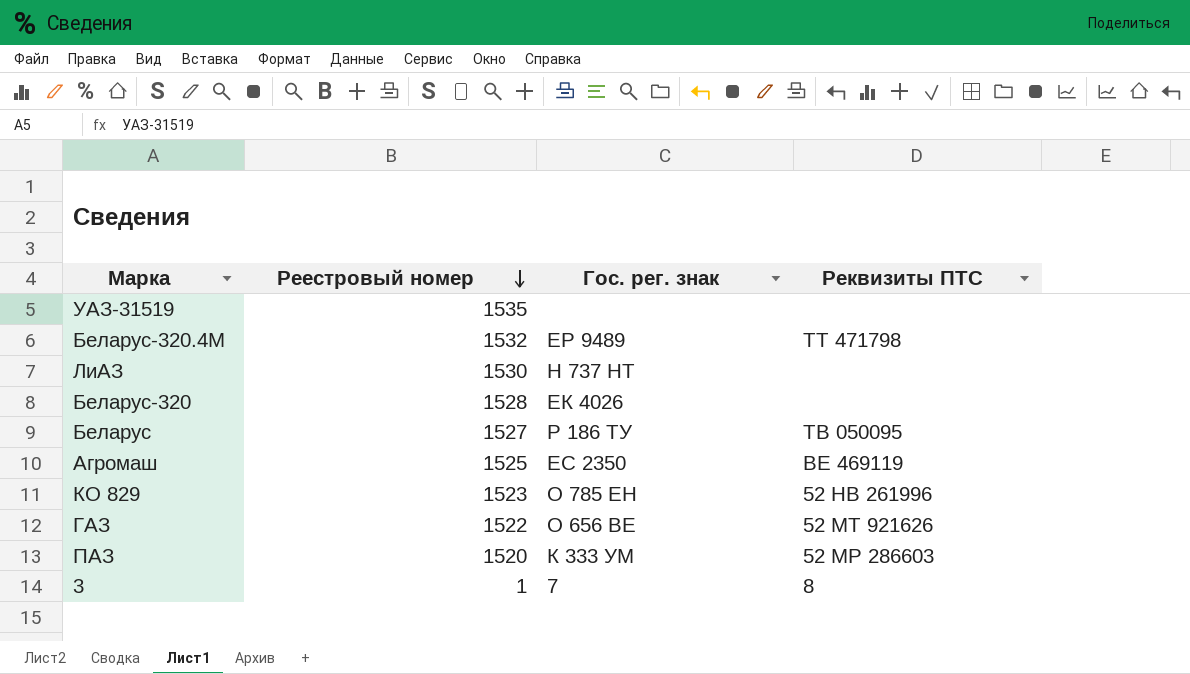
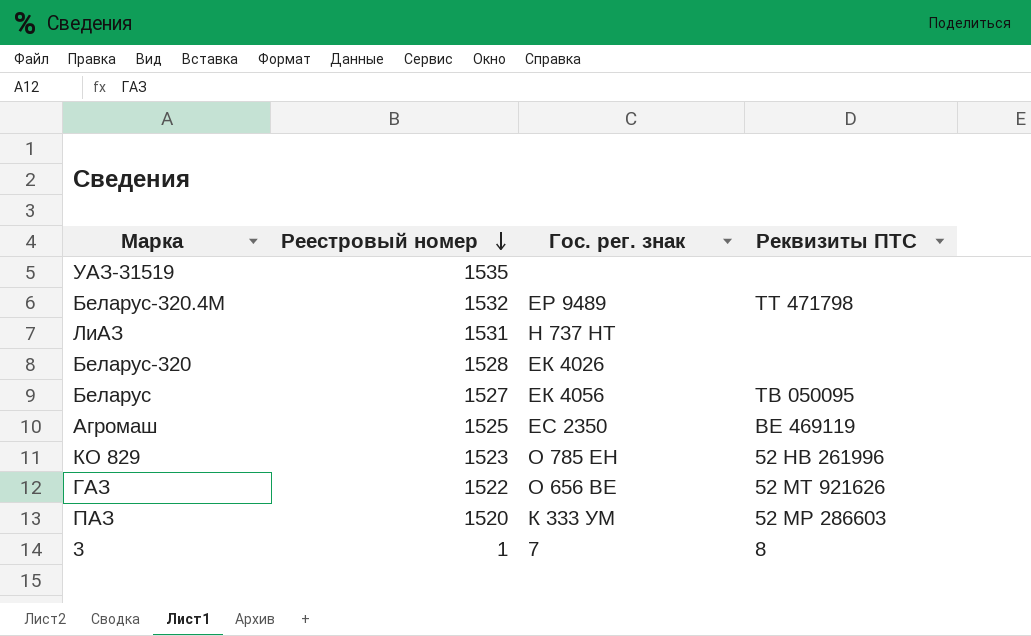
ЛиАЗ | Реестровый номер: 1530 -> 1531
Беларус | Гос. рег. знак: Р 186 ТУ -> ЕК 4056

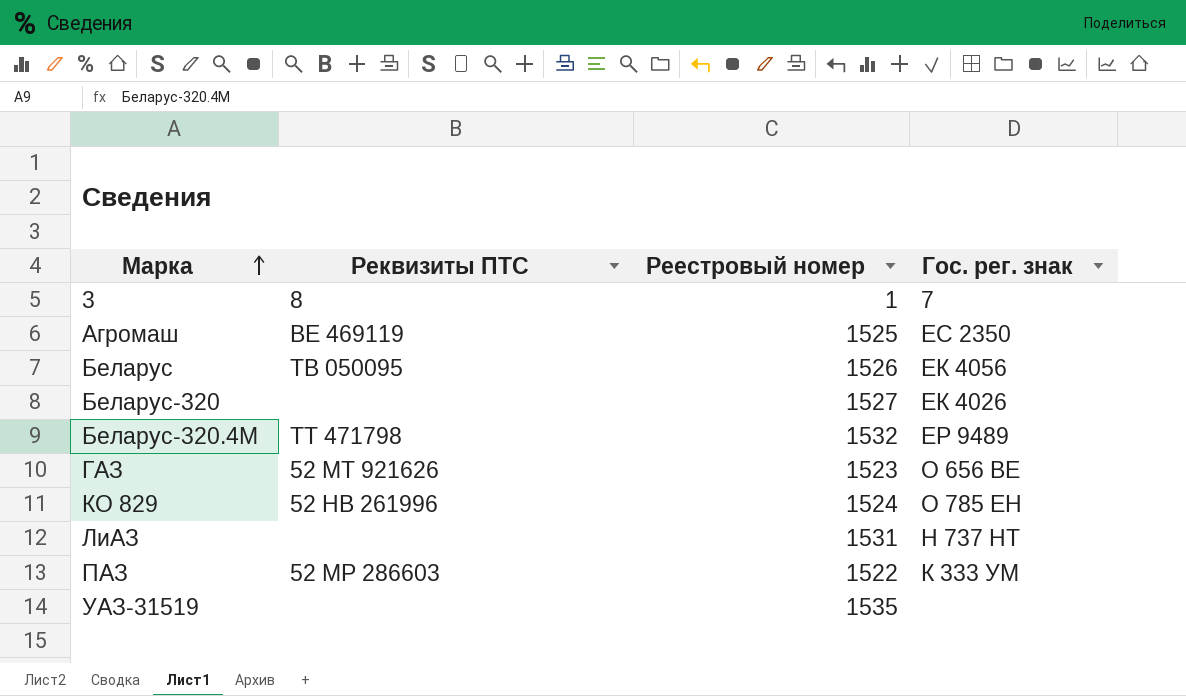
row order: Реестровый номер descending -> Марка ascending
column Реквизиты ПТС | position: 4 -> 2
Беларус | Реестровый номер: 1527 -> 1526
Беларус-320 | Реестровый номер: 1528 -> 1527
ГАЗ | Реестровый номер: 1522 -> 1523
КО 829 | Реестровый номер: 1523 -> 1524
ПАЗ | Реестровый номер: 1520 -> 1522

